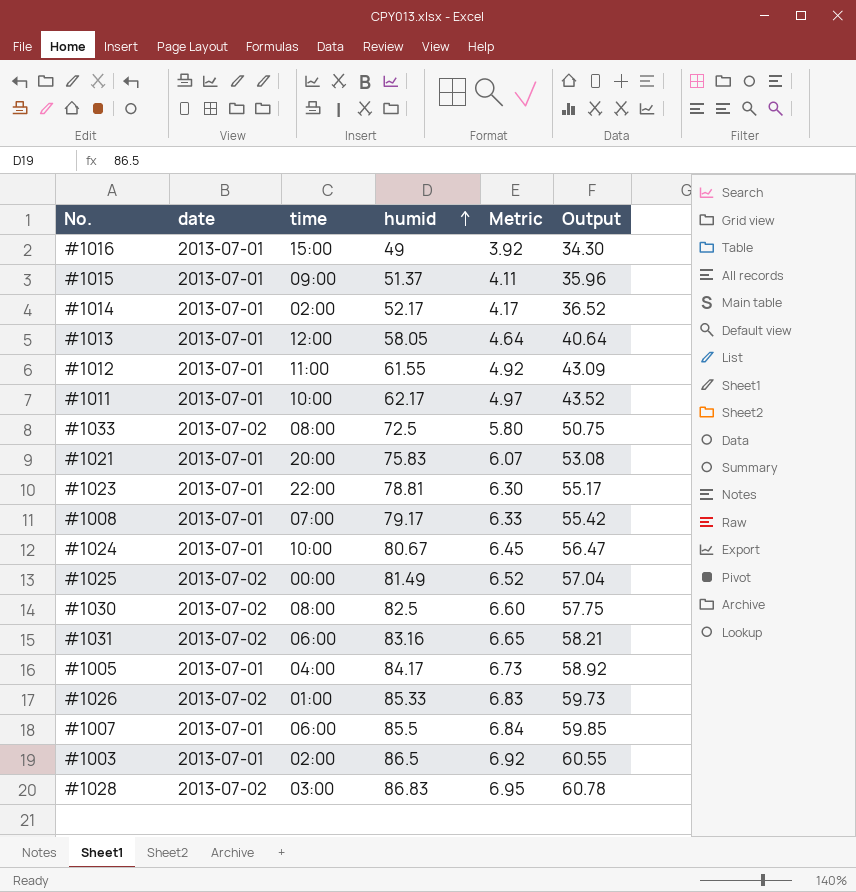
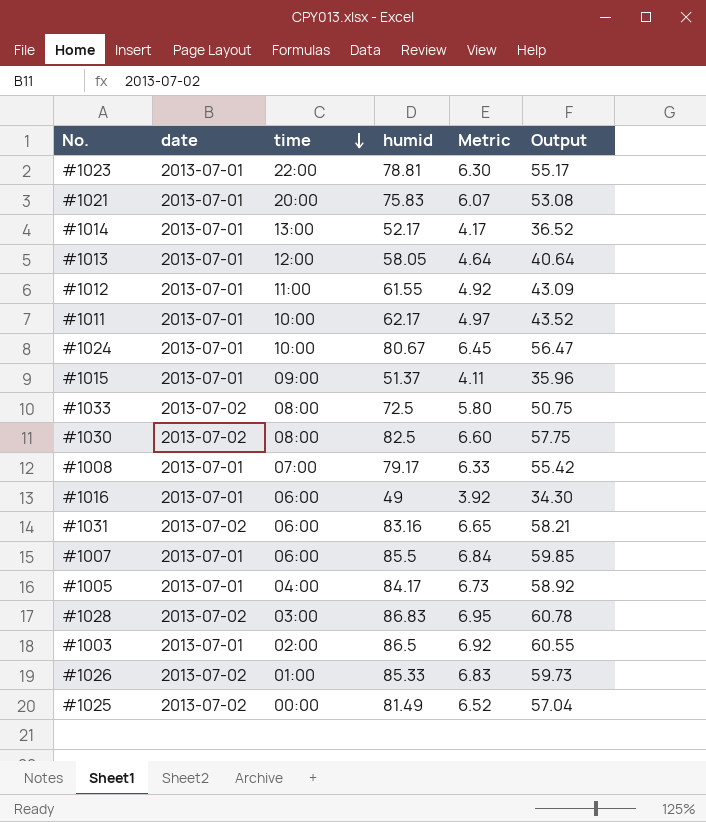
row order: humid ascending -> time descending
#1014 | time: 02:00 -> 13:00
#1016 | time: 15:00 -> 06:00

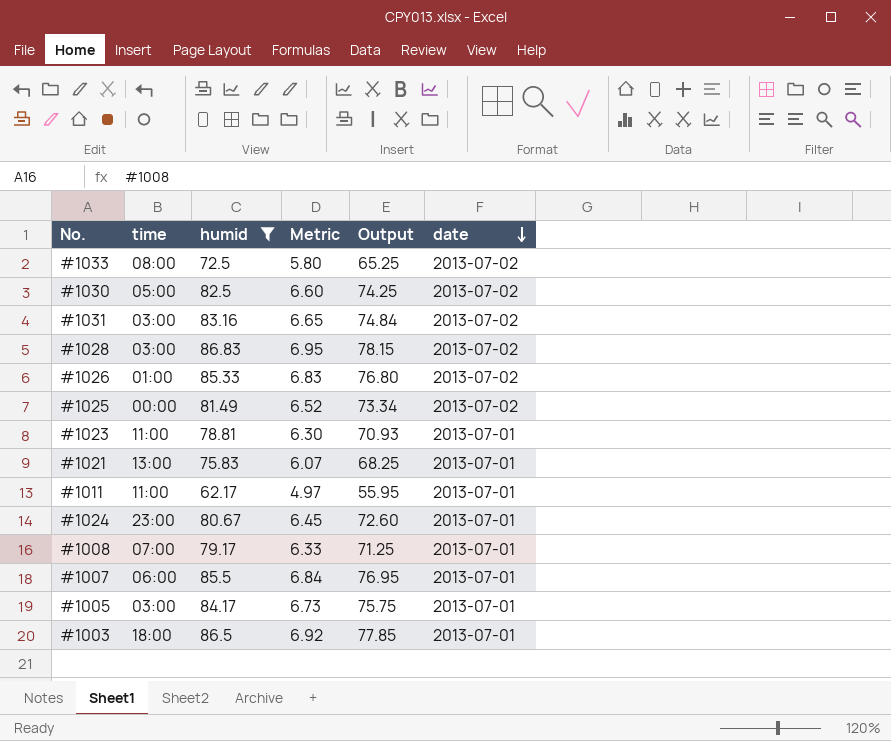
filter: none -> humid >= 62.17
row order: time descending -> date descending
column Output | formula: [humid] * 0.7 -> [humid] * 0.9
column date | position: 2 -> 6
#1030 | time: 08:00 -> 05:00
#1031 | time: 06:00 -> 03:00
#1023 | time: 22:00 -> 11:00
#1021 | time: 20:00 -> 13:00
#1011 | time: 10:00 -> 11:00
#1024 | time: 10:00 -> 23:00
#1005 | time: 04:00 -> 03:00
#1003 | time: 02:00 -> 18:00

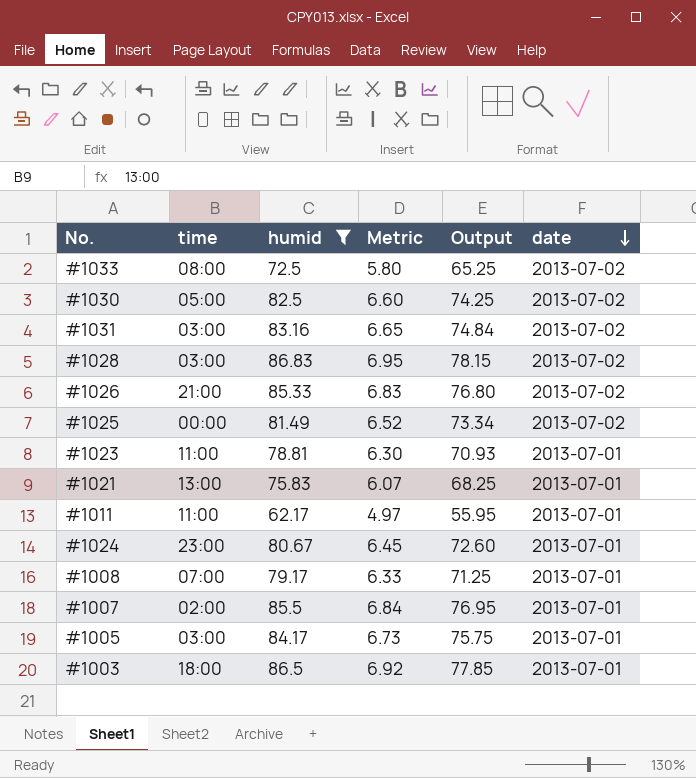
#1026 | time: 01:00 -> 21:00
#1007 | time: 06:00 -> 02:00

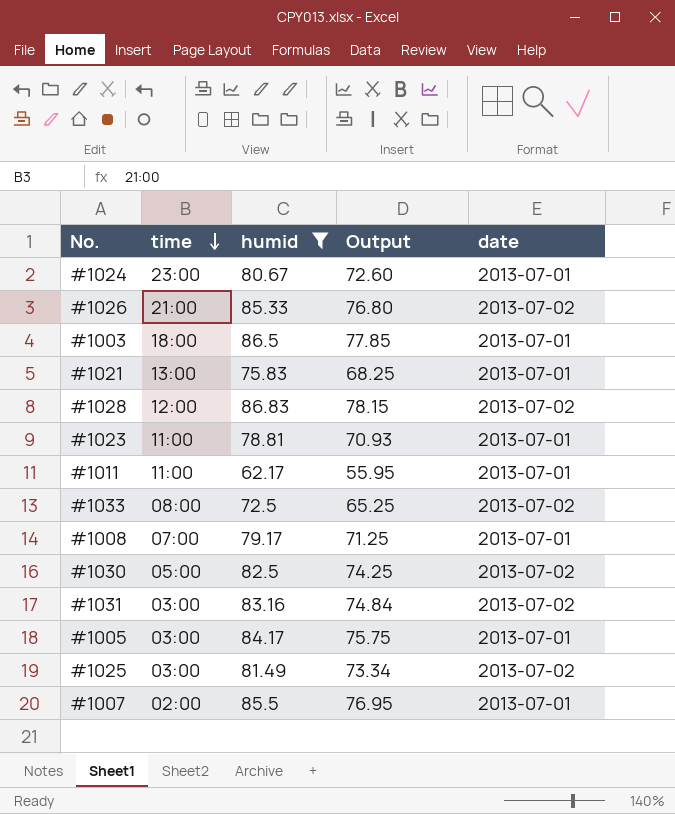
row order: date descending -> time descending
column Metric | formula: [humid] * 0.08 -> none
#1028 | time: 03:00 -> 12:00
#1025 | time: 00:00 -> 03:00

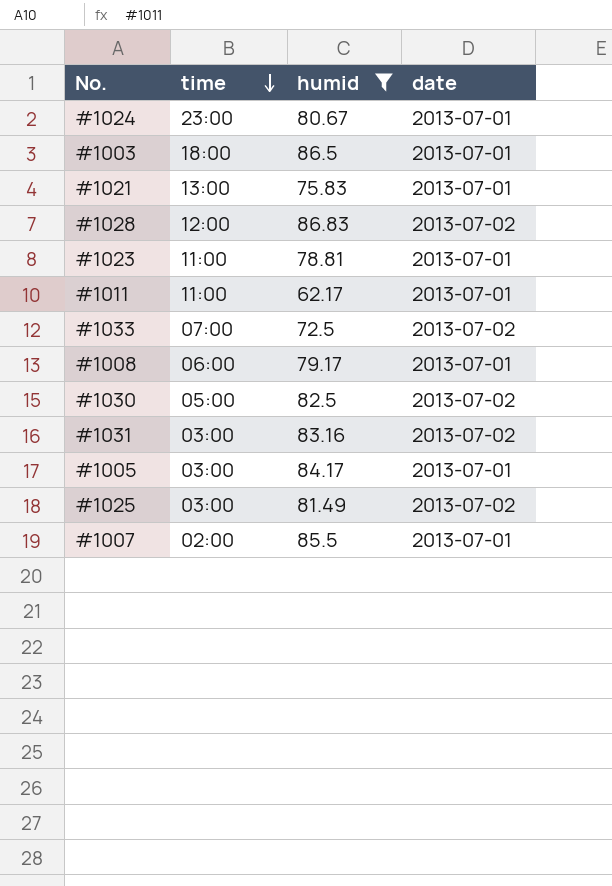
column Output | formula: [humid] * 0.9 -> none
row #1026: 21:00 | 85.33 | 76.80 | 2013-07-02 -> none
#1033 | time: 08:00 -> 07:00
#1008 | time: 07:00 -> 06:00

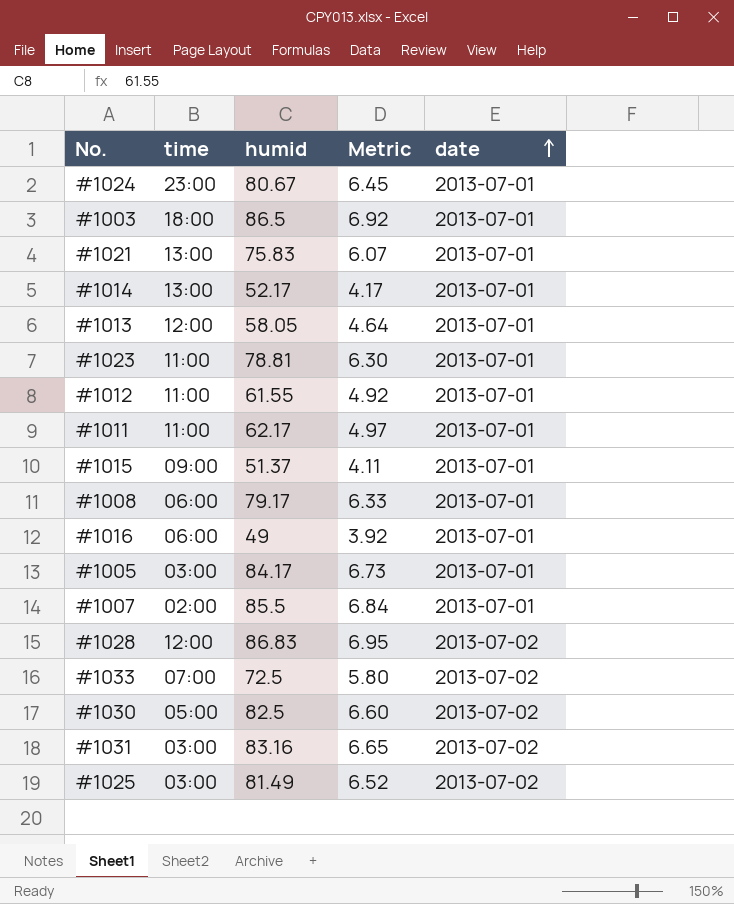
filter: humid >= 62.17 -> none
row order: time descending -> date ascending
column Metric | formula: none -> [humid] * 0.08

